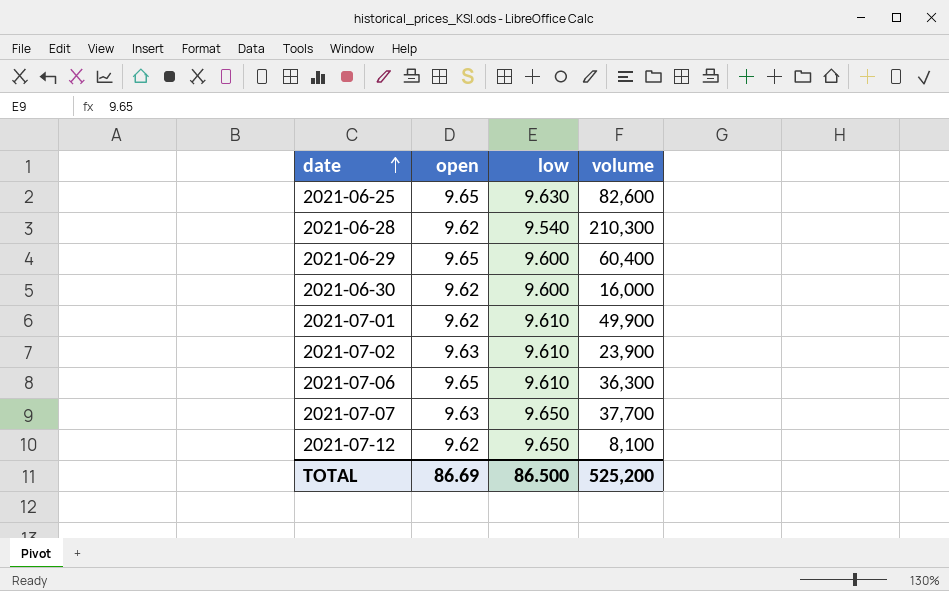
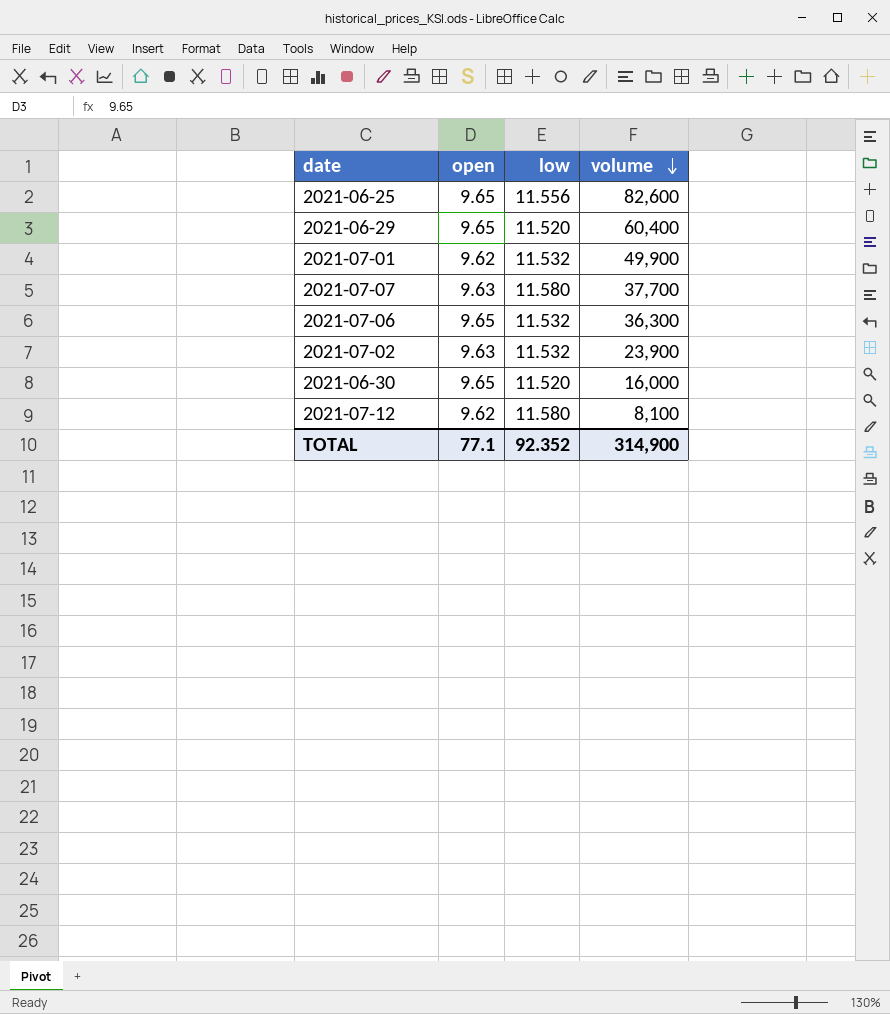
row order: date ascending -> volume descending
row 2021-06-28: 9.62 | 9.540 | 210,300 -> none
2021-06-25 | low: 9.630 -> 11.556
2021-06-29 | low: 9.600 -> 11.520
2021-07-01 | low: 9.610 -> 11.532
2021-07-07 | low: 9.650 -> 11.580
2021-07-06 | low: 9.610 -> 11.532
2021-07-02 | low: 9.610 -> 11.532
2021-06-30 | open: 9.62 -> 9.65
2021-06-30 | low: 9.600 -> 11.520
2021-07-12 | low: 9.650 -> 11.580
TOTAL | open: 86.69 -> 77.1
TOTAL | low: 86.500 -> 92.352
TOTAL | volume: 525,200 -> 314,900

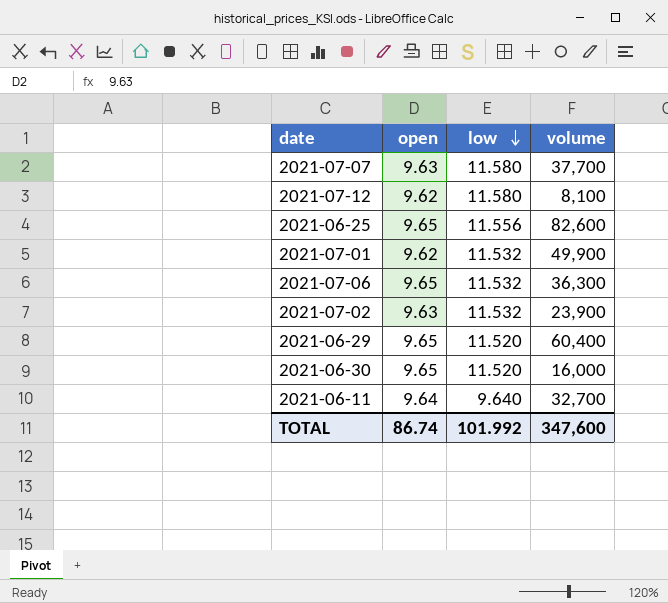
row order: volume descending -> low descending
row 2021-06-11: none -> 9.64 | 9.640 | 32,700
TOTAL | open: 77.1 -> 86.74
TOTAL | low: 92.352 -> 101.992
TOTAL | volume: 314,900 -> 347,600

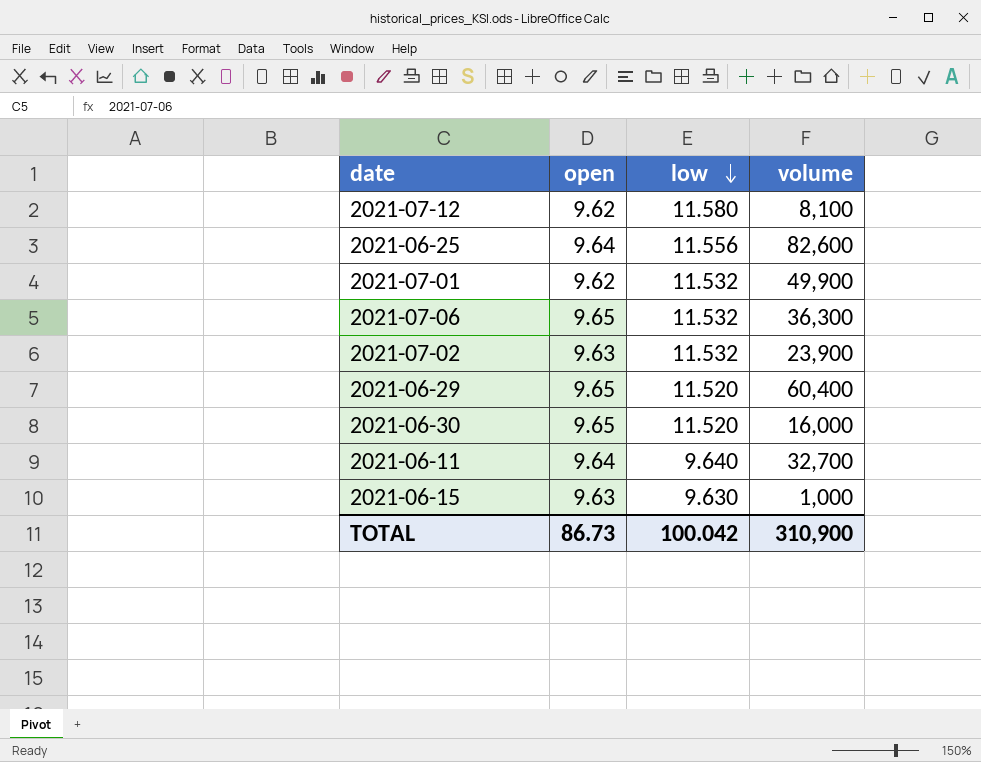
row 2021-07-07: 9.63 | 11.580 | 37,700 -> none
2021-06-25 | open: 9.65 -> 9.64
row 2021-06-15: none -> 9.63 | 9.630 | 1,000
TOTAL | open: 86.74 -> 86.73
TOTAL | low: 101.992 -> 100.042
TOTAL | volume: 347,600 -> 310,900

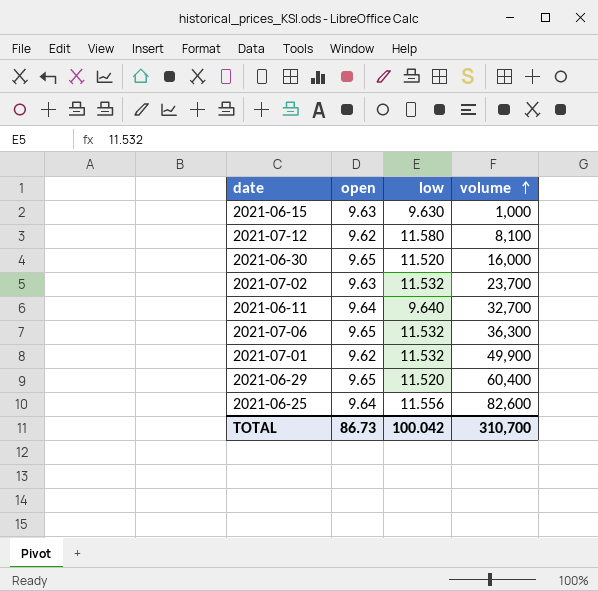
row order: low descending -> volume ascending
2021-07-02 | volume: 23,900 -> 23,700
TOTAL | volume: 310,900 -> 310,700

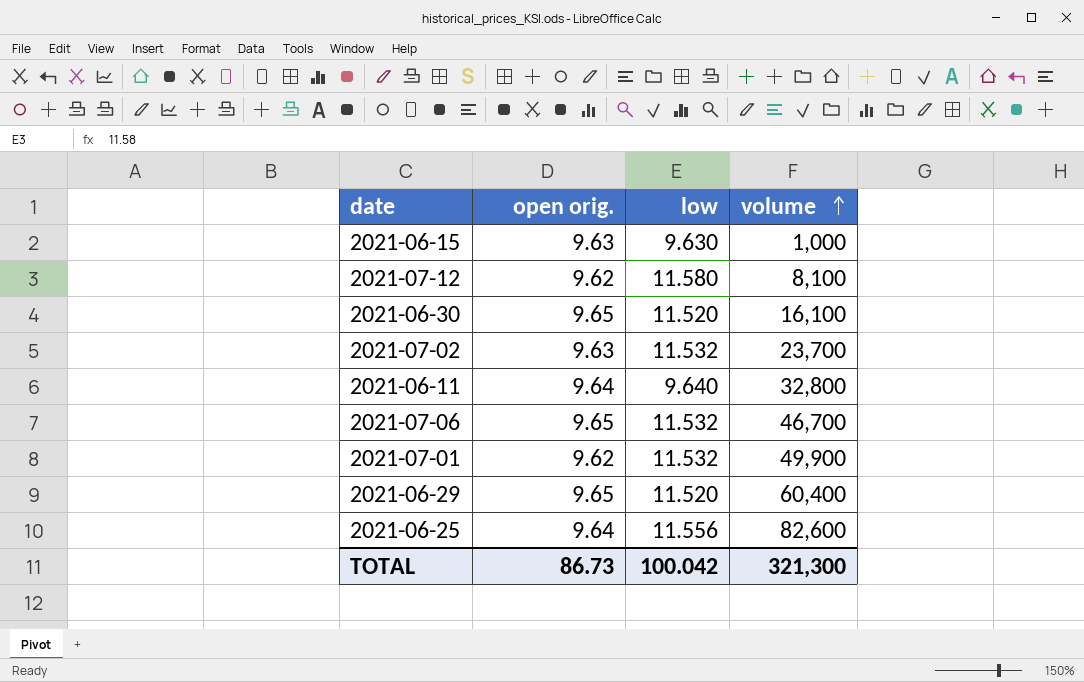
column name: open -> open orig.
2021-06-30 | volume: 16,000 -> 16,100
2021-06-11 | volume: 32,700 -> 32,800
2021-07-06 | volume: 36,300 -> 46,700
TOTAL | volume: 310,700 -> 321,300

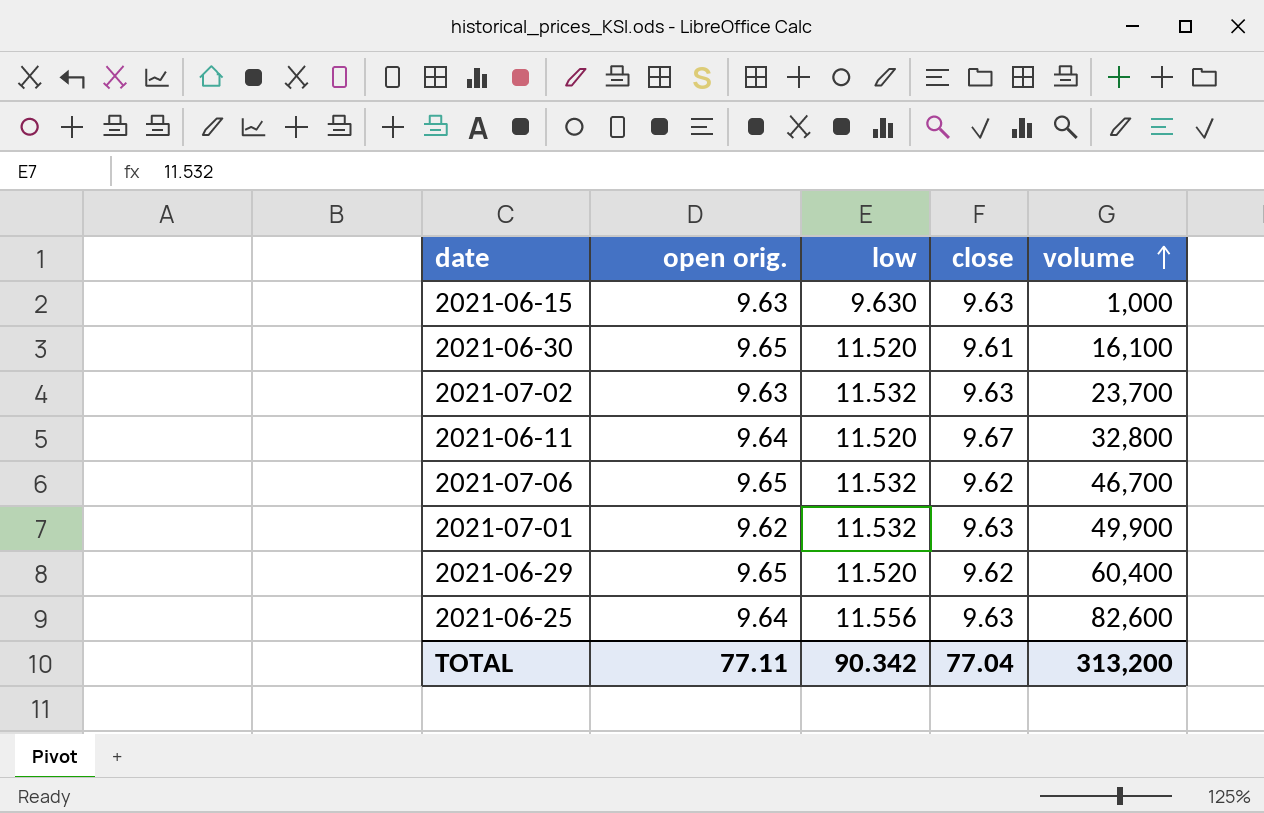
column close | position: none -> 4
row 2021-07-12: 9.62 | 11.580 | 8,100 -> none
2021-06-11 | low: 9.640 -> 11.520
TOTAL | open orig.: 86.73 -> 77.11
TOTAL | low: 100.042 -> 90.342
TOTAL | volume: 321,300 -> 313,200

